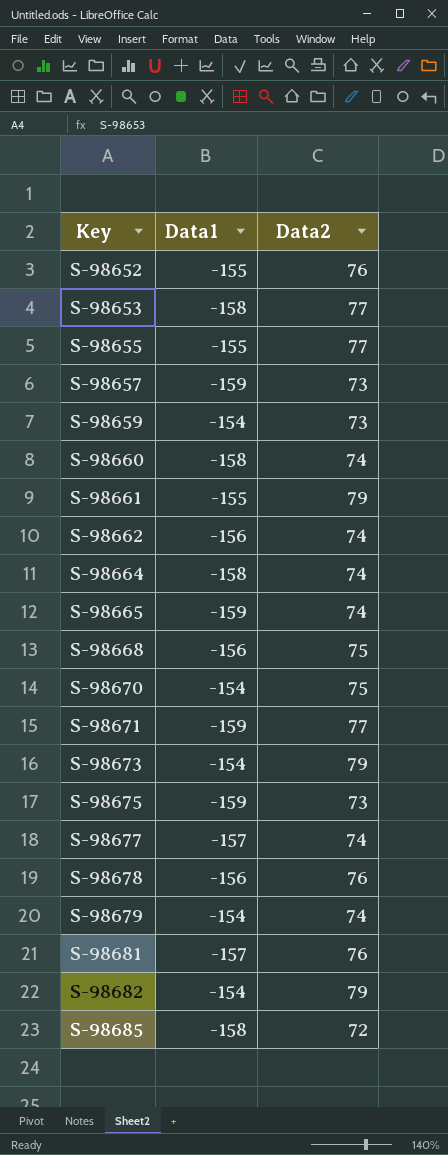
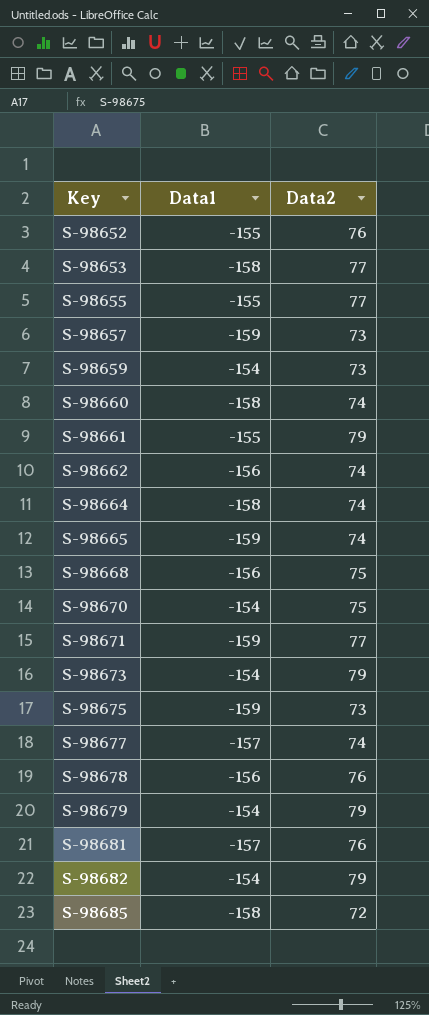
S-98679 | Data2: 74 -> 79

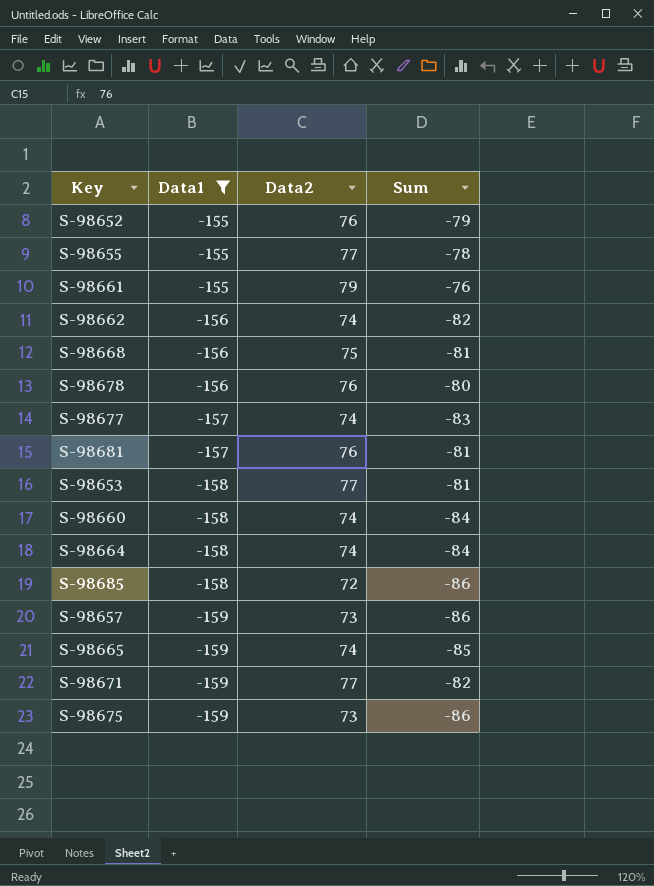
filter: none -> Data1 != -154
row order: Key ascending -> Data1 descending
column Sum | formula: none -> [Data1] + [Data2]

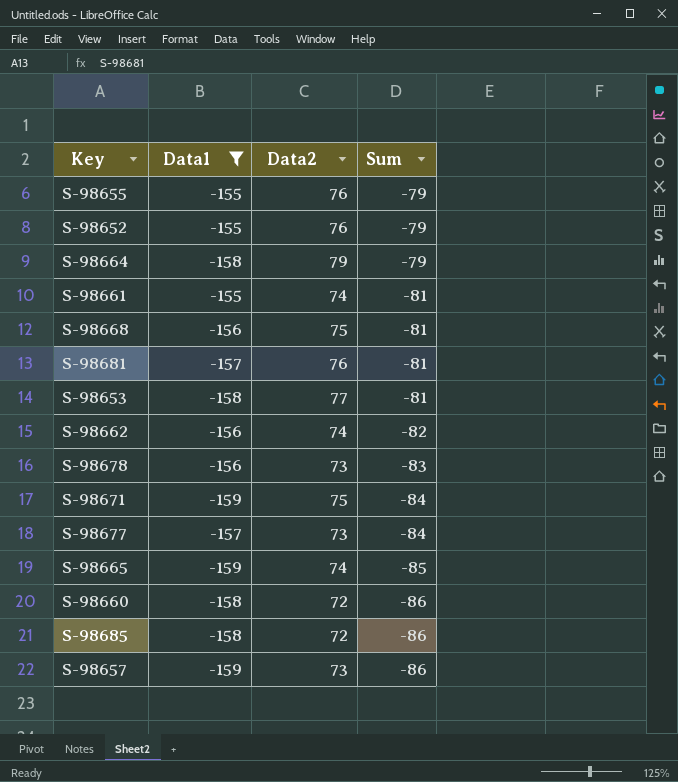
row order: Data1 descending -> Sum descending
row S-98675: -159 | 73 | -86 -> none
S-98655 | Data2: 77 -> 76
S-98655 | Sum: -78 -> -79
S-98664 | Data2: 74 -> 79
S-98664 | Sum: -84 -> -79
S-98661 | Data2: 79 -> 74
S-98661 | Sum: -76 -> -81
S-98678 | Data2: 76 -> 73
S-98678 | Sum: -80 -> -83
S-98671 | Data2: 77 -> 75
S-98671 | Sum: -82 -> -84
S-98677 | Data2: 74 -> 73
S-98677 | Sum: -83 -> -84
S-98660 | Data2: 74 -> 72
S-98660 | Sum: -84 -> -86

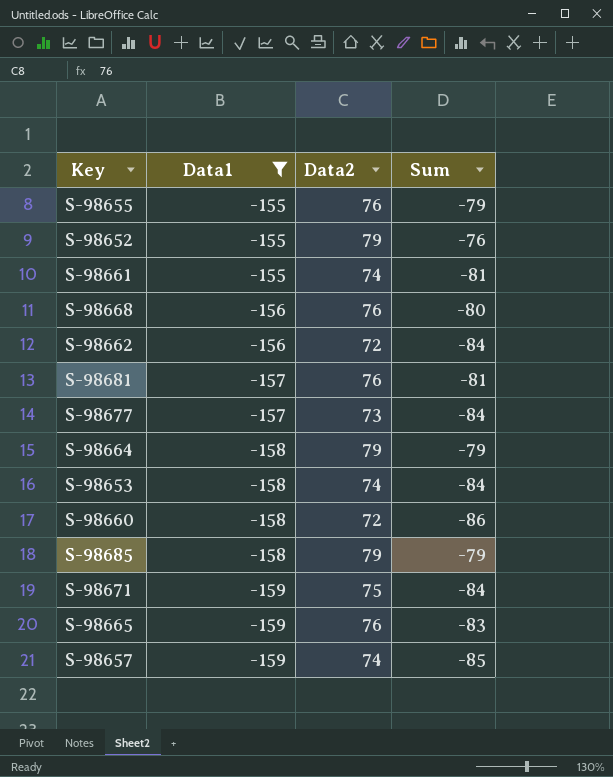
row order: Sum descending -> Data1 descending
row S-98678: -156 | 73 | -83 -> none
S-98652 | Data2: 76 -> 79
S-98652 | Sum: -79 -> -76
S-98668 | Data2: 75 -> 76
S-98668 | Sum: -81 -> -80
S-98662 | Data2: 74 -> 72
S-98662 | Sum: -82 -> -84
S-98653 | Data2: 77 -> 74
S-98653 | Sum: -81 -> -84
S-98685 | Data2: 72 -> 79
S-98685 | Sum: -86 -> -79
S-98665 | Data2: 74 -> 76
S-98665 | Sum: -85 -> -83
S-98657 | Data2: 73 -> 74
S-98657 | Sum: -86 -> -85

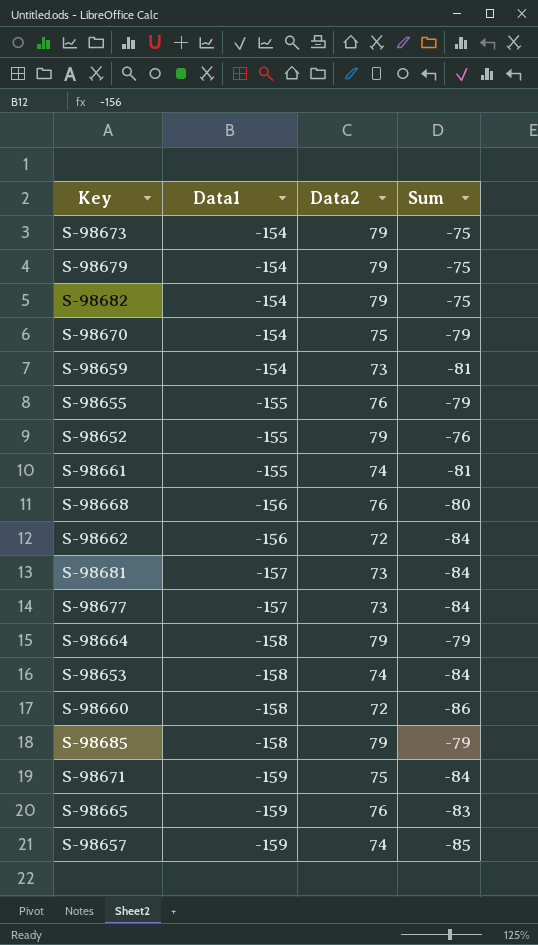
filter: Data1 != -154 -> none
S-98681 | Data2: 76 -> 73
S-98681 | Sum: -81 -> -84

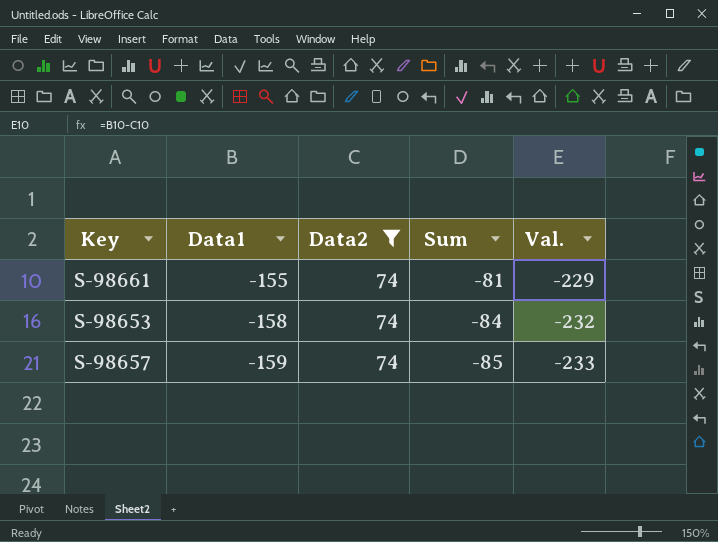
filter: none -> Data2 = 74
column Val. | formula: none -> [Data1] - [Data2]

